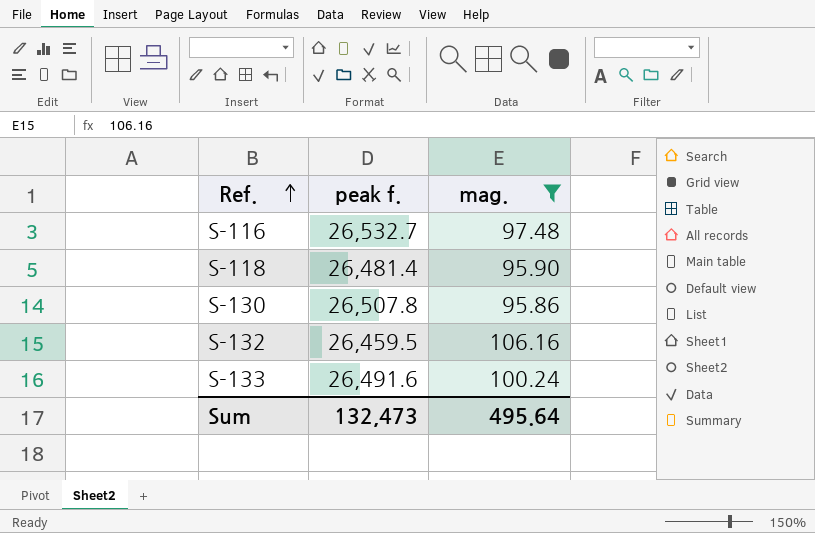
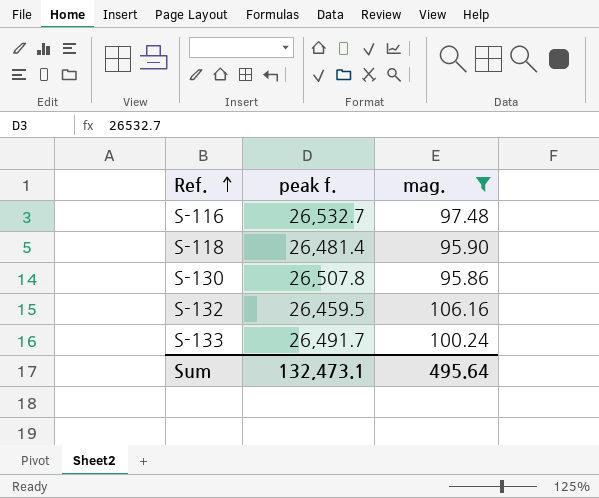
S-133 | peak f.: 26,491.6 -> 26,491.7
Sum | peak f.: 132,473 -> 132,473.1

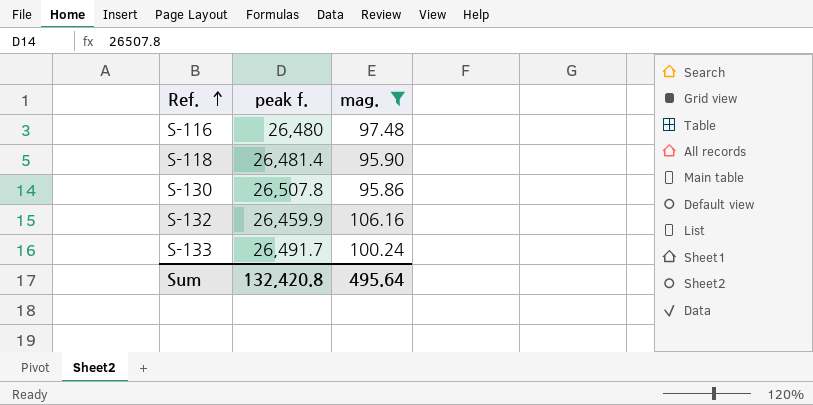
S-116 | peak f.: 26,532.7 -> 26,480
S-132 | peak f.: 26,459.5 -> 26,459.9
Sum | peak f.: 132,473.1 -> 132,420.8

